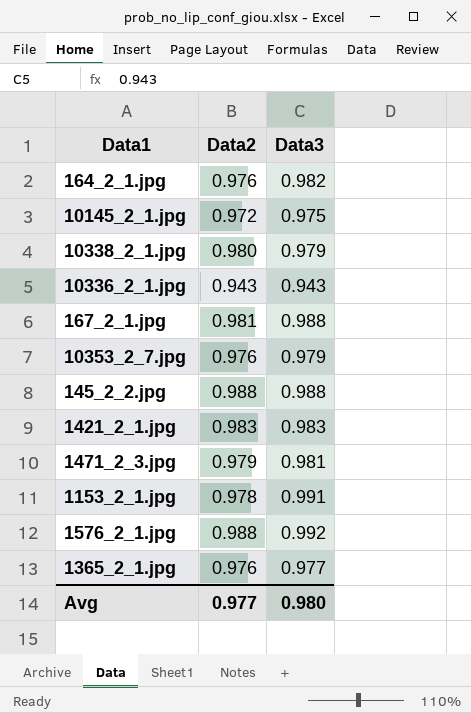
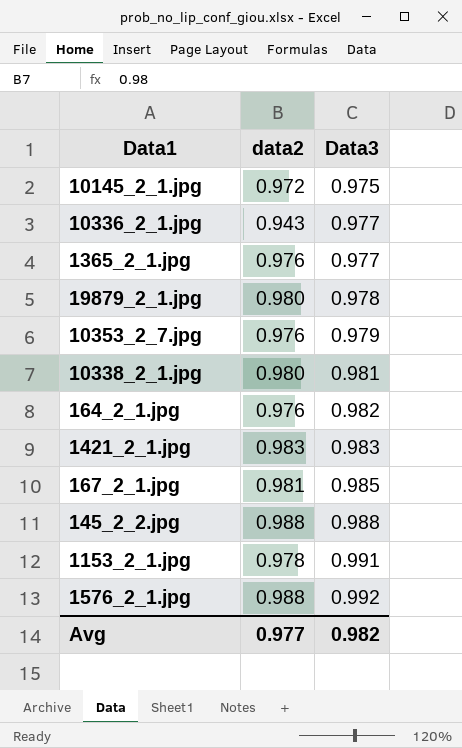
row order: none -> Data3 ascending
column name: Data2 -> data2
row 1471_2_3.jpg: 0.979 | 0.981 -> none
10336_2_1.jpg | Data3: 0.943 -> 0.977
row 19879_2_1.jpg: none -> 0.980 | 0.978
10338_2_1.jpg | Data3: 0.979 -> 0.981
167_2_1.jpg | Data3: 0.988 -> 0.985
Avg | Data3: 0.980 -> 0.982

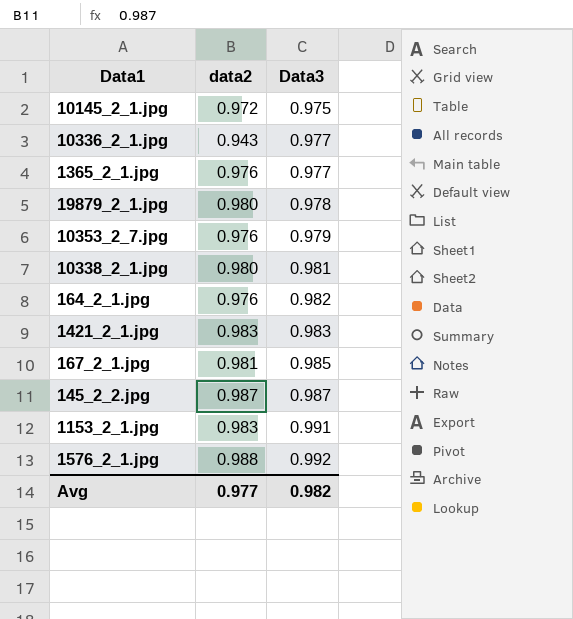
145_2_2.jpg | data2: 0.988 -> 0.987
145_2_2.jpg | Data3: 0.988 -> 0.987
1153_2_1.jpg | data2: 0.978 -> 0.983

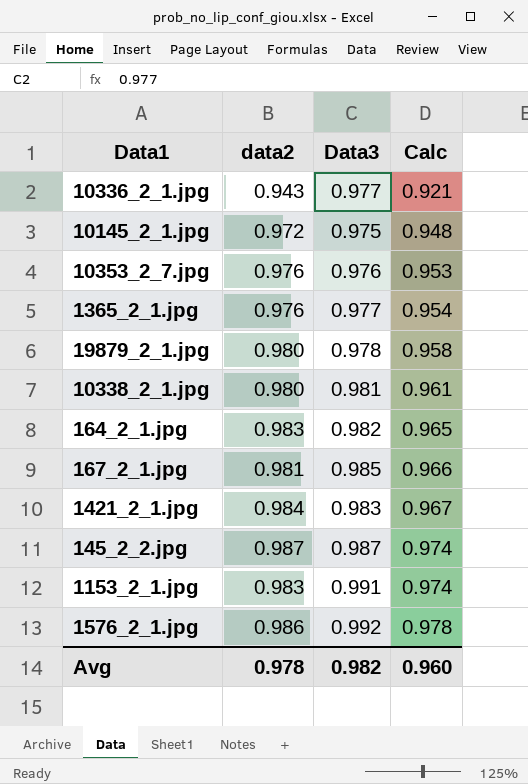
row order: Data3 ascending -> Calc ascending
column Calc | formula: none -> [data2] * [Data3]
10353_2_7.jpg | Data3: 0.979 -> 0.976
164_2_1.jpg | data2: 0.976 -> 0.983
1421_2_1.jpg | data2: 0.983 -> 0.984
1576_2_1.jpg | data2: 0.988 -> 0.986
Avg | data2: 0.977 -> 0.978

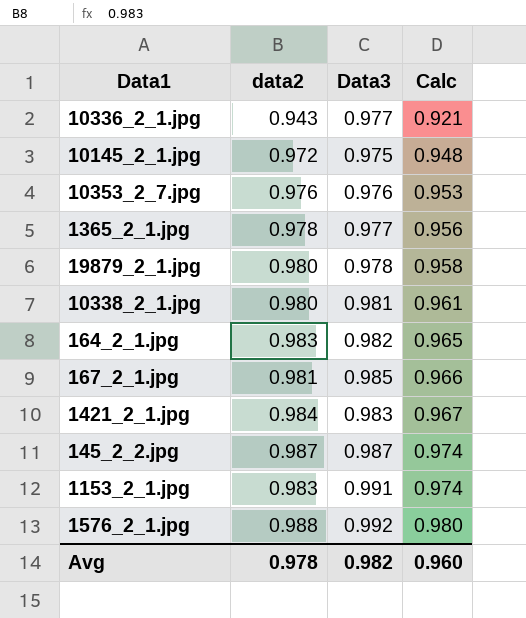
1365_2_1.jpg | data2: 0.976 -> 0.978
1365_2_1.jpg | Calc: 0.954 -> 0.956
1576_2_1.jpg | data2: 0.986 -> 0.988
1576_2_1.jpg | Calc: 0.978 -> 0.980

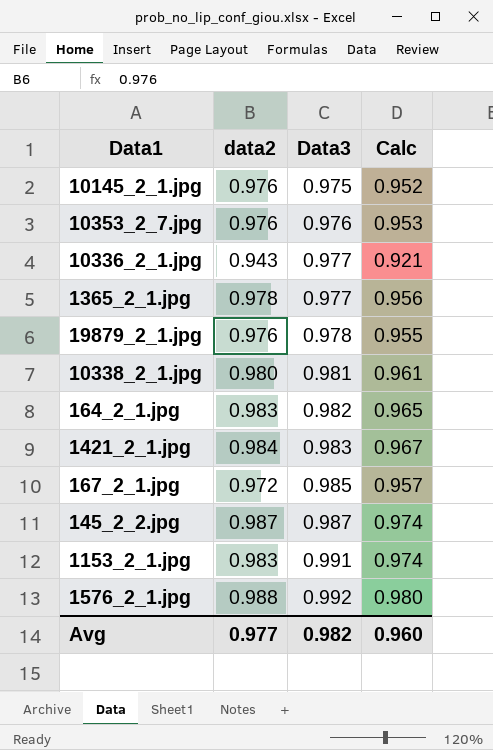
row order: Calc ascending -> Data3 ascending
10145_2_1.jpg | data2: 0.972 -> 0.976
10145_2_1.jpg | Calc: 0.948 -> 0.952
19879_2_1.jpg | data2: 0.980 -> 0.976
19879_2_1.jpg | Calc: 0.958 -> 0.955
167_2_1.jpg | data2: 0.981 -> 0.972
167_2_1.jpg | Calc: 0.966 -> 0.957
Avg | data2: 0.978 -> 0.977

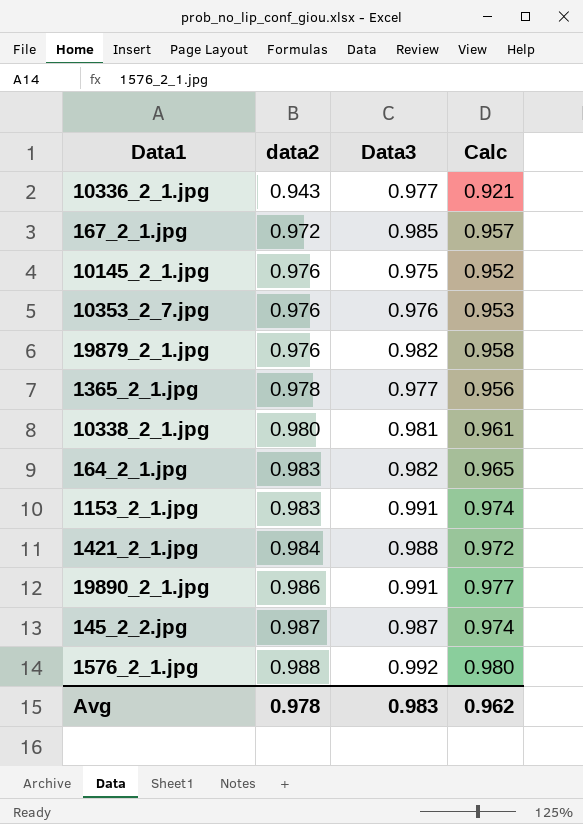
row order: Data3 ascending -> data2 ascending
19879_2_1.jpg | Data3: 0.978 -> 0.982
19879_2_1.jpg | Calc: 0.955 -> 0.958
1421_2_1.jpg | Data3: 0.983 -> 0.988
1421_2_1.jpg | Calc: 0.967 -> 0.972
row 19890_2_1.jpg: none -> 0.986 | 0.991 | 0.977
Avg | data2: 0.977 -> 0.978
Avg | Data3: 0.982 -> 0.983
Avg | Calc: 0.960 -> 0.962

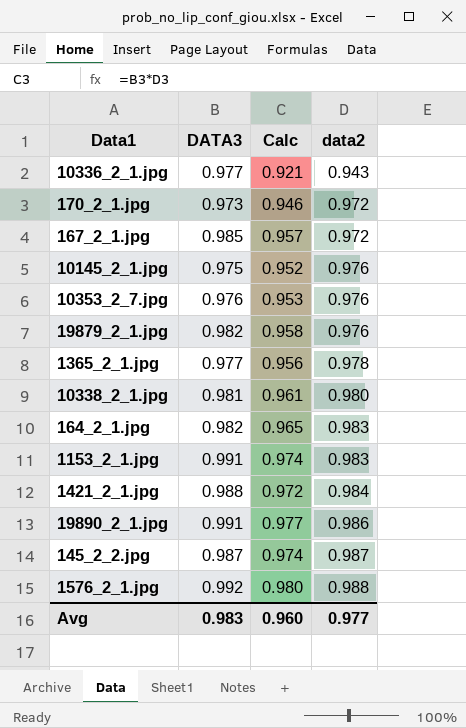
column name: Data3 -> DATA3
column data2 | position: 2 -> 4
row 170_2_1.jpg: none -> 0.973 | 0.946 | 0.972
Avg | Calc: 0.962 -> 0.960
Avg | data2: 0.978 -> 0.977

